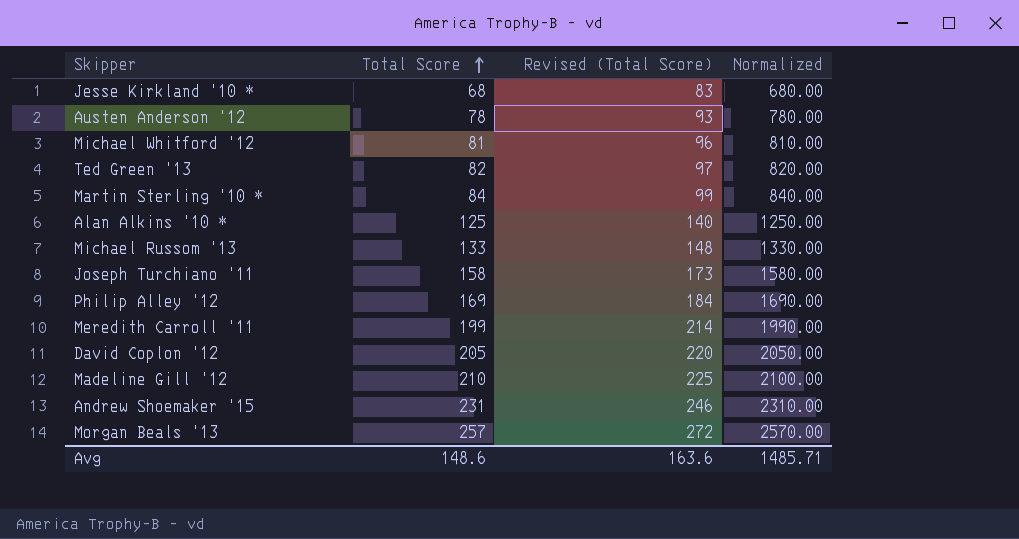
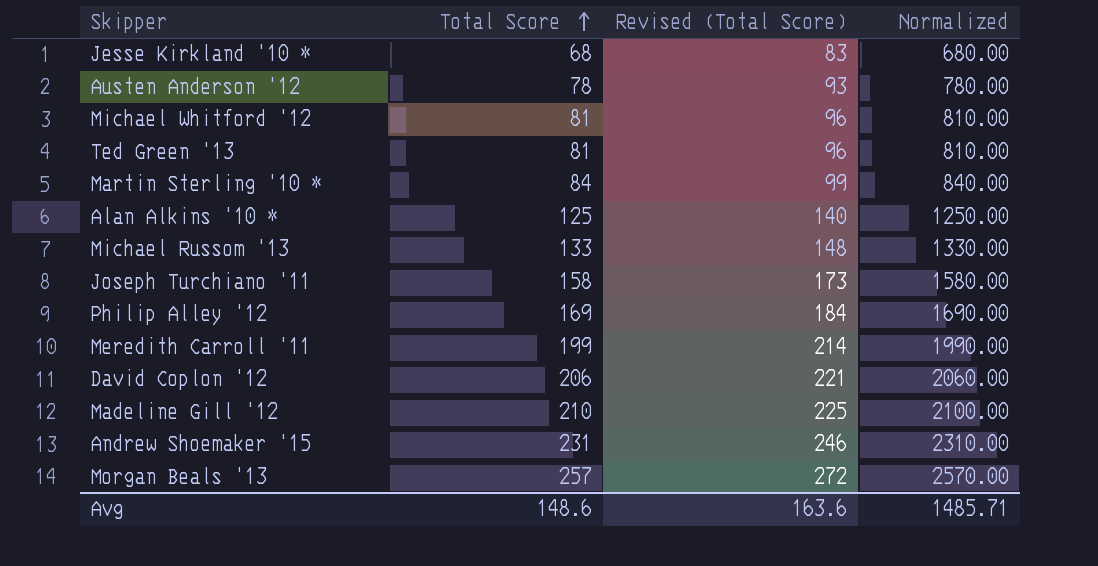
Ted Green '13 | Total Score: 82 -> 81
Ted Green '13 | Revised (Total Score): 97 -> 96
Ted Green '13 | Normalized: 820.00 -> 810.00
David Coplon '12 | Total Score: 205 -> 206
David Coplon '12 | Revised (Total Score): 220 -> 221
David Coplon '12 | Normalized: 2050.00 -> 2060.00

